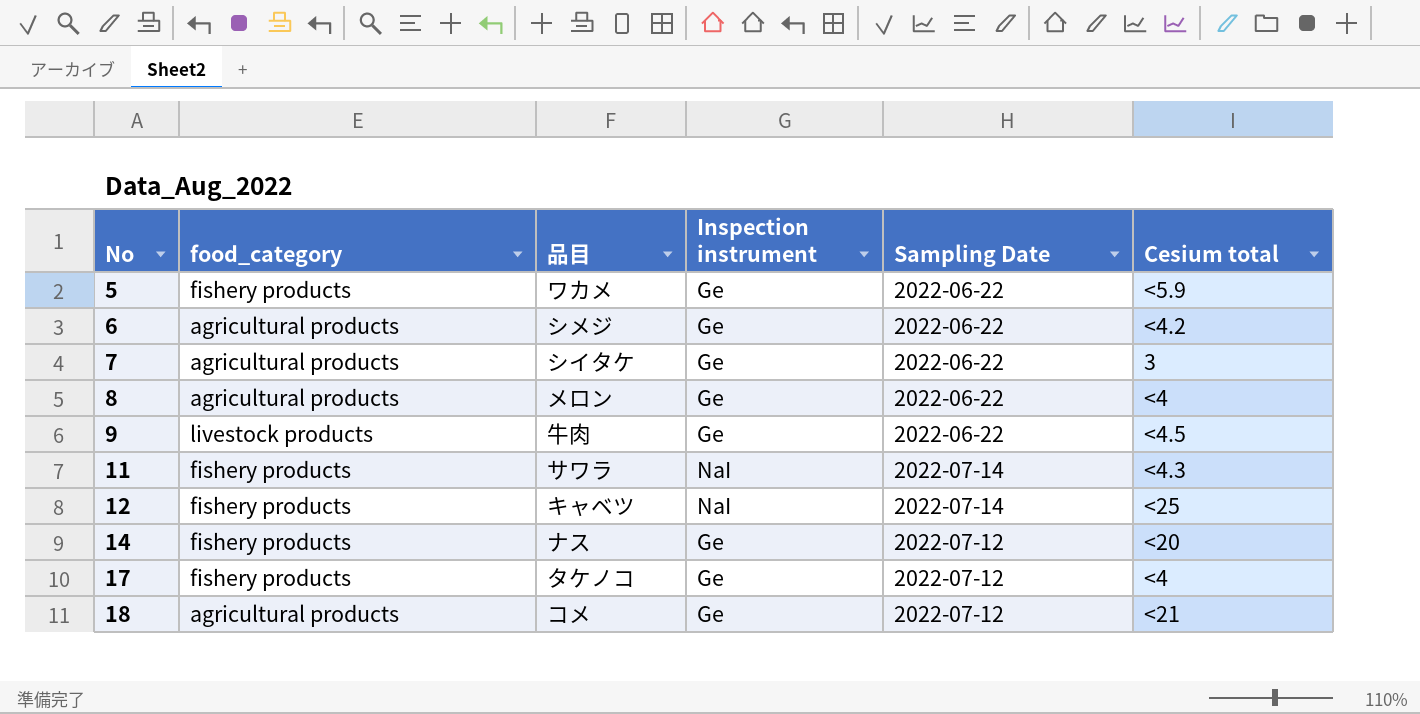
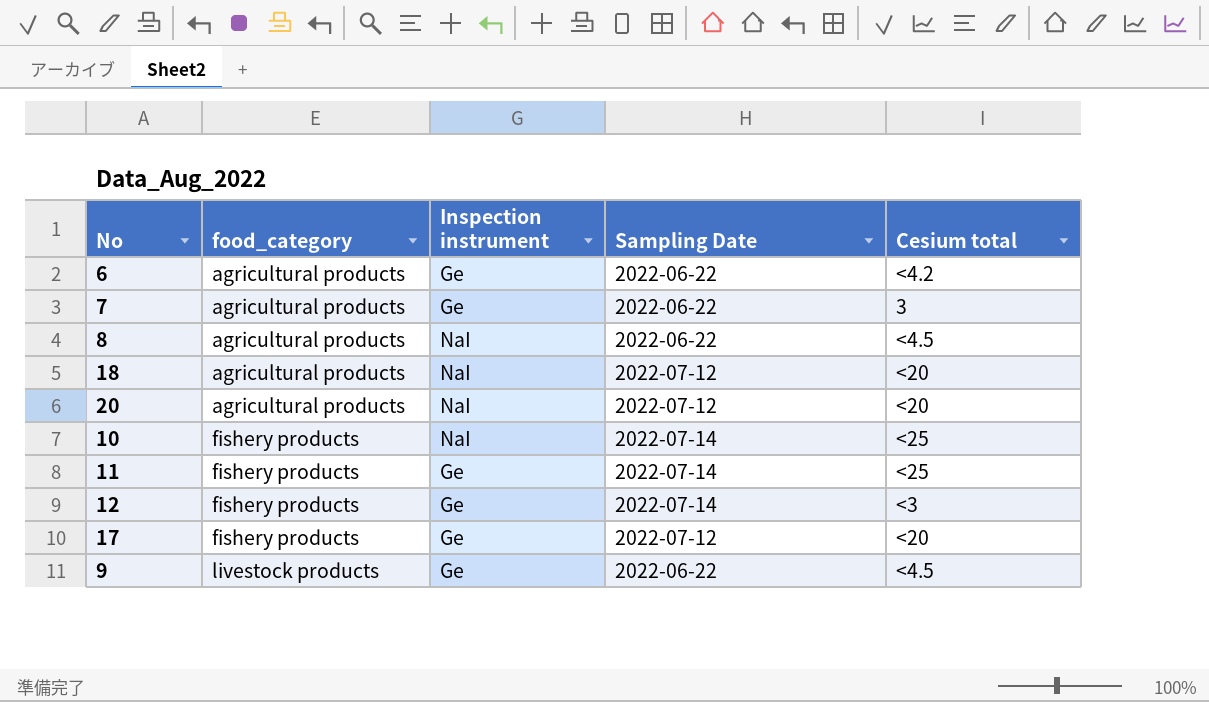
row order: No ascending -> food_category ascending
column 品目 | position: 3 -> none
row 5: fishery products | ワカメ | Ge | 2022-06-22 | <5.9 -> none
row 14: fishery products | ナス | Ge | 2022-07-12 | <20 -> none
8 | Inspection instrument: Ge -> NaI
8 | Cesium total: <4 -> <4.5
18 | Inspection instrument: Ge -> NaI
18 | Cesium total: <21 -> <20
row 20: none -> agricultural products | NaI | 2022-07-12 | <20
row 10: none -> fishery products | NaI | 2022-07-14 | <25
11 | Inspection instrument: NaI -> Ge
11 | Cesium total: <4.3 -> <25
12 | Inspection instrument: NaI -> Ge
12 | Cesium total: <25 -> <3
17 | Cesium total: <4 -> <20

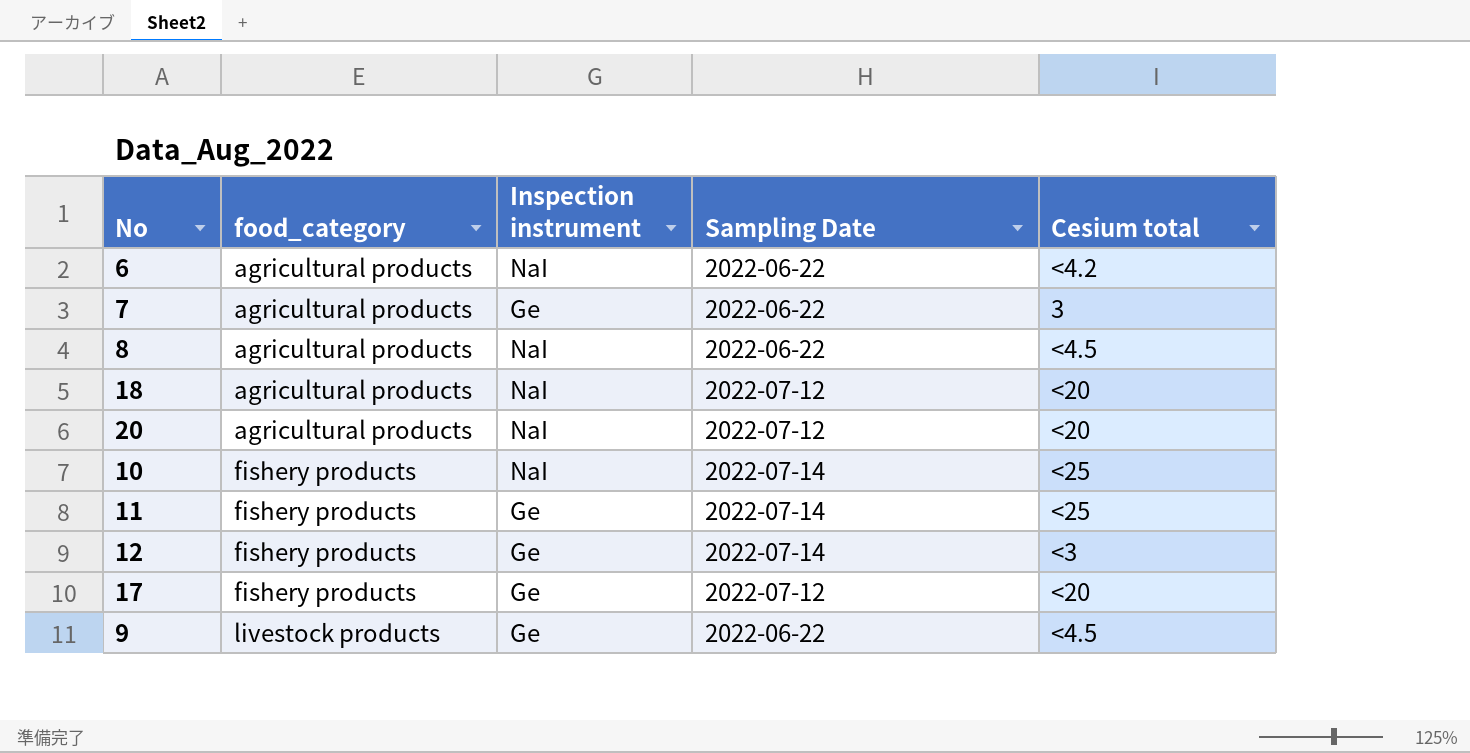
6 | Inspection instrument: Ge -> NaI

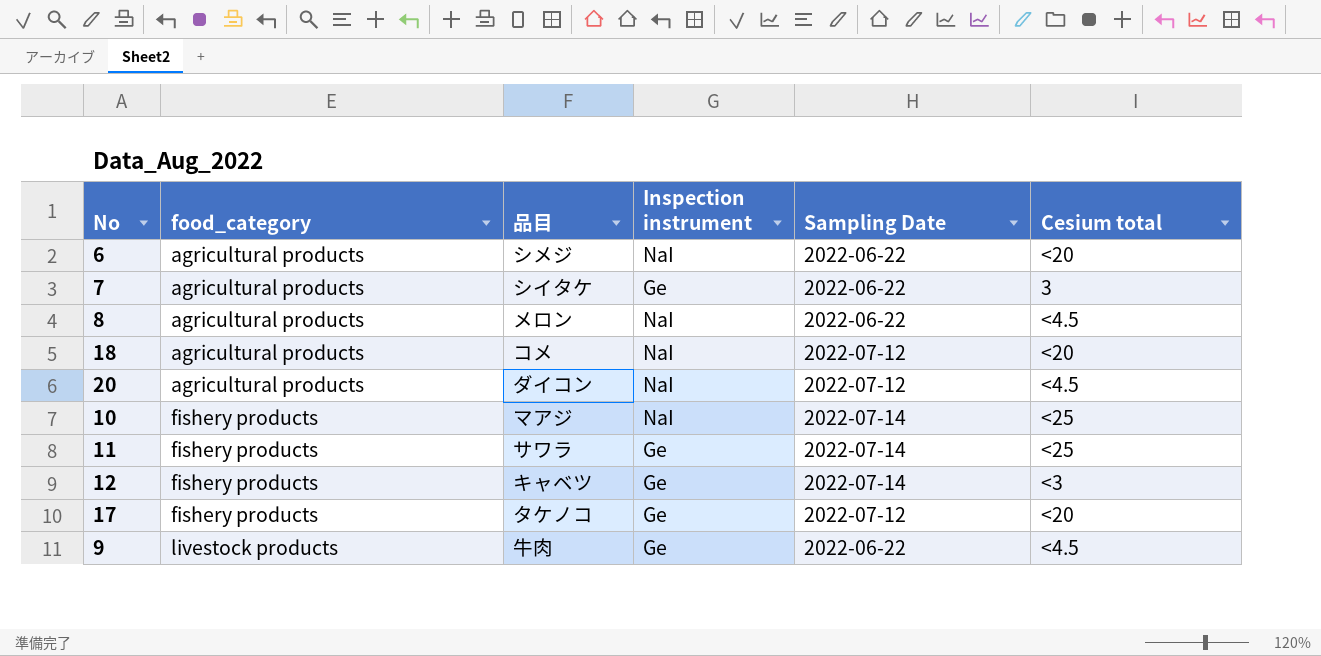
column 品目 | position: none -> 3
6 | Cesium total: <4.2 -> <20
20 | Cesium total: <20 -> <4.5

